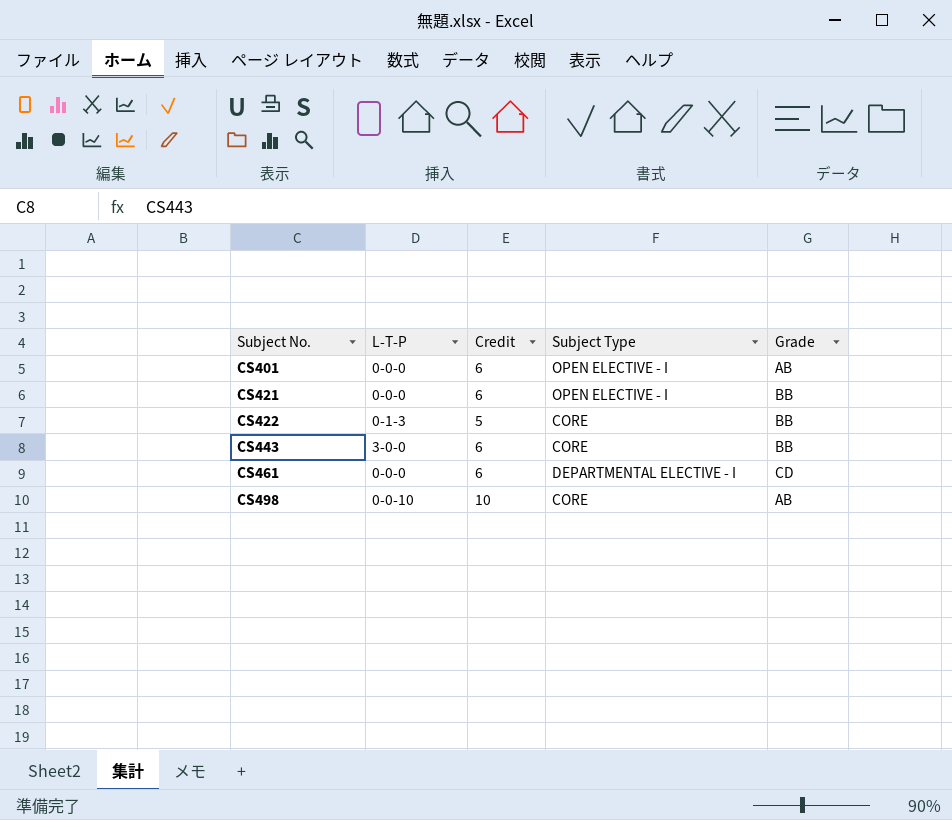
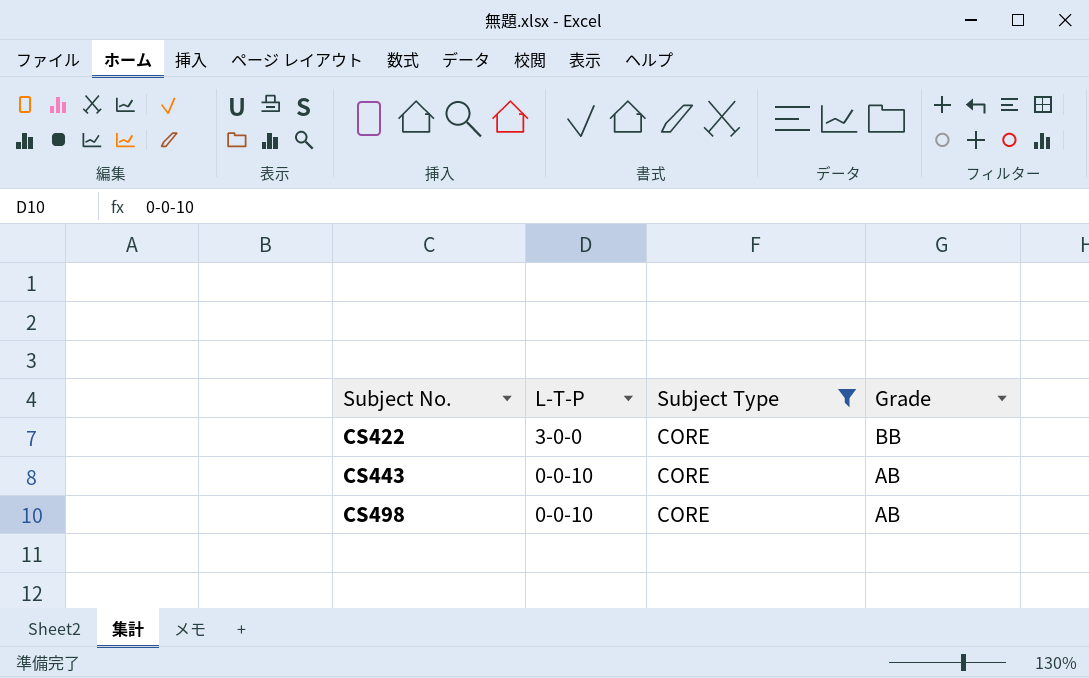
filter: none -> Subject Type = CORE
column Credit | position: 3 -> none
CS422 | L-T-P: 0-1-3 -> 3-0-0
CS443 | L-T-P: 3-0-0 -> 0-0-10
CS443 | Grade: BB -> AB

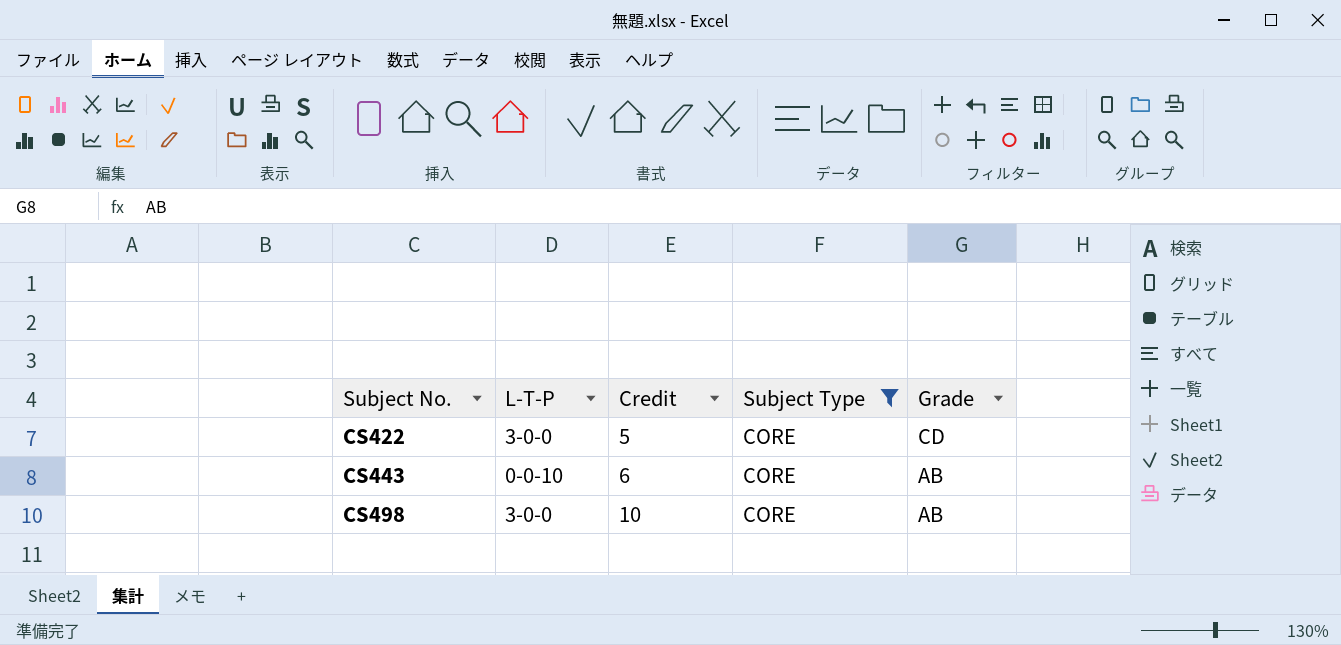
column Credit | position: none -> 3
CS422 | Grade: BB -> CD
CS498 | L-T-P: 0-0-10 -> 3-0-0

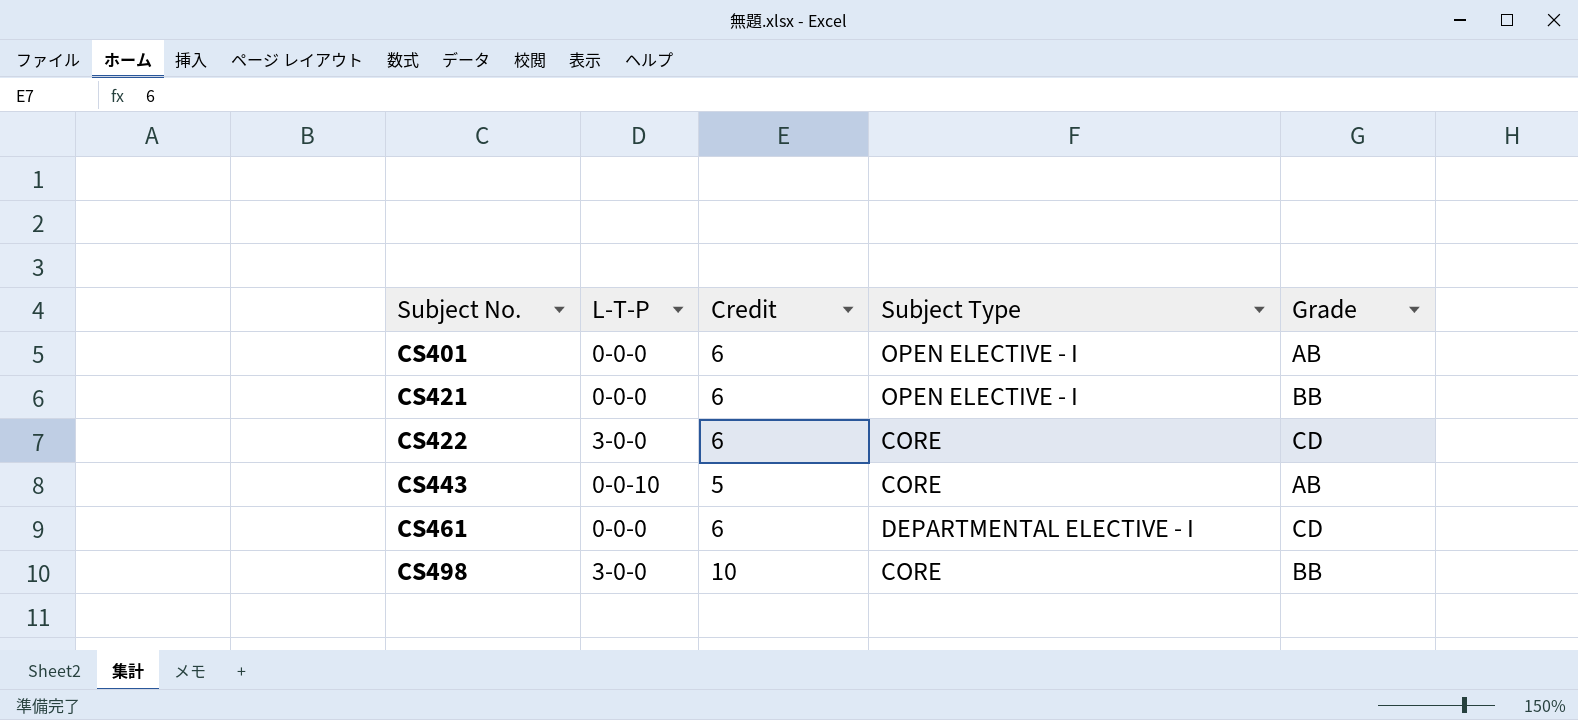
filter: Subject Type = CORE -> none
CS422 | Credit: 5 -> 6
CS443 | Credit: 6 -> 5
CS498 | Grade: AB -> BB

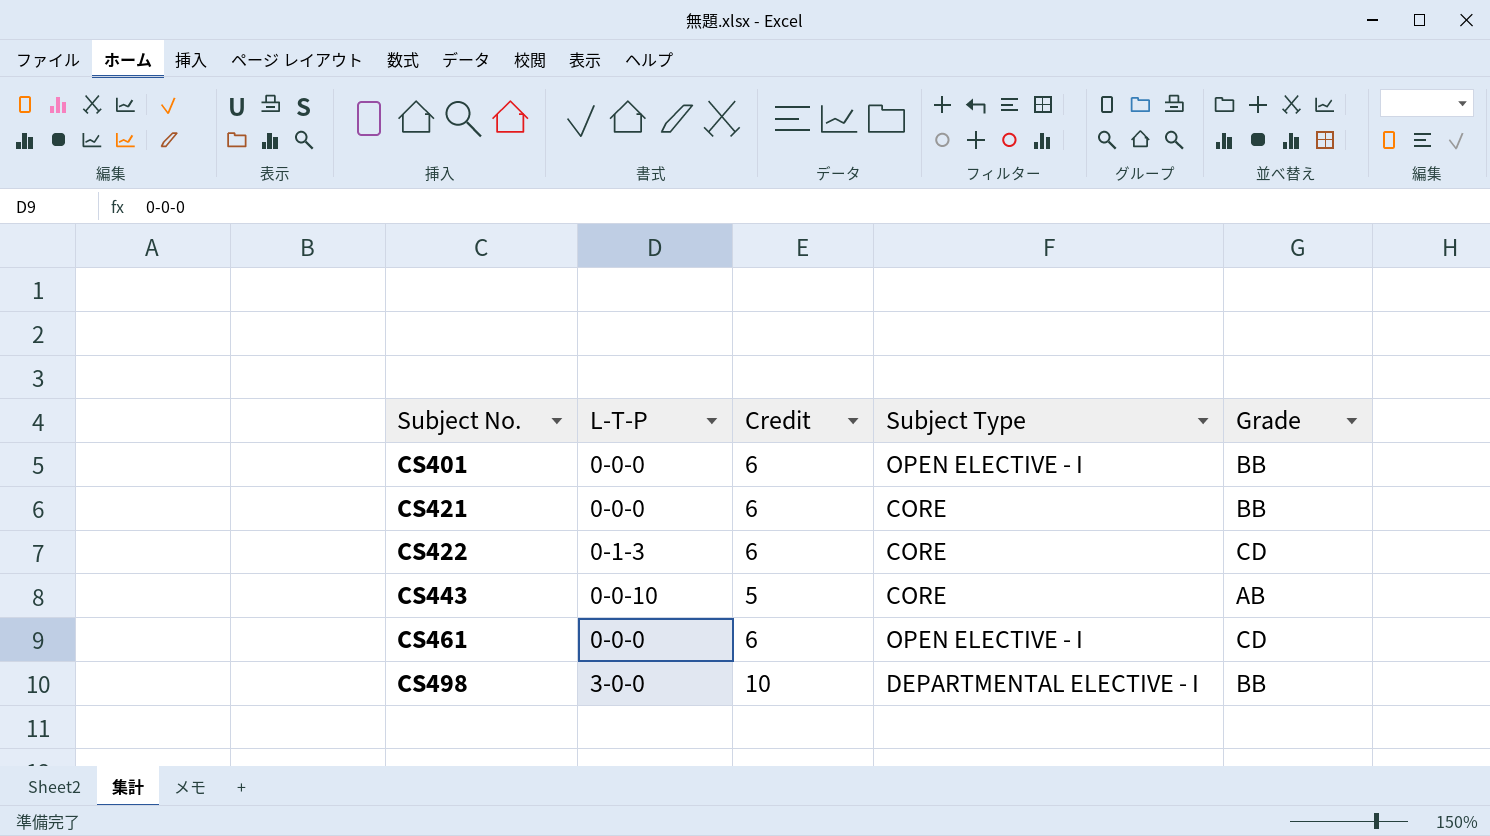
CS401 | Grade: AB -> BB
CS421 | Subject Type: OPEN ELECTIVE - I -> CORE
CS422 | L-T-P: 3-0-0 -> 0-1-3
CS461 | Subject Type: DEPARTMENTAL ELECTIVE - I -> OPEN ELECTIVE - I
CS498 | Subject Type: CORE -> DEPARTMENTAL ELECTIVE - I

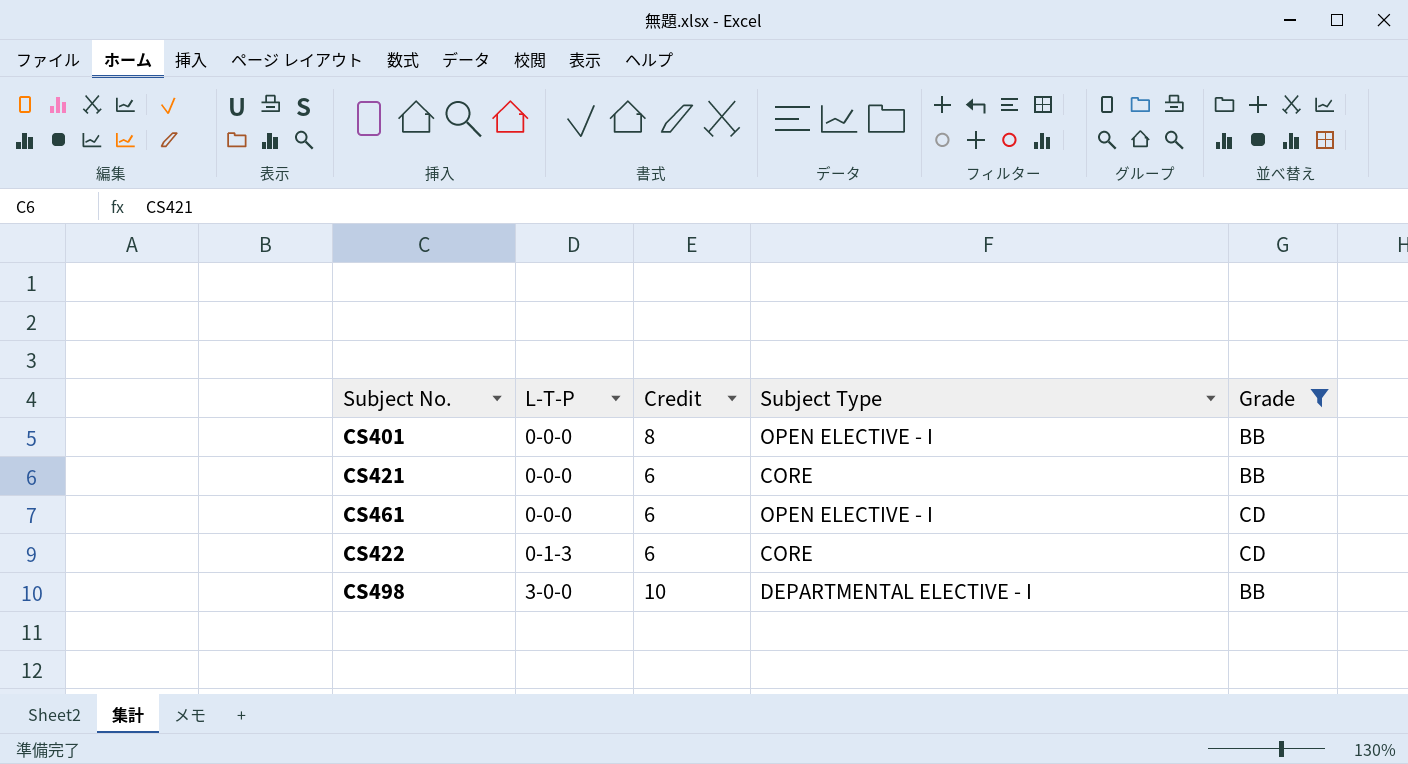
filter: none -> Grade != AB
row order: Subject No. ascending -> L-T-P ascending
CS401 | Credit: 6 -> 8

